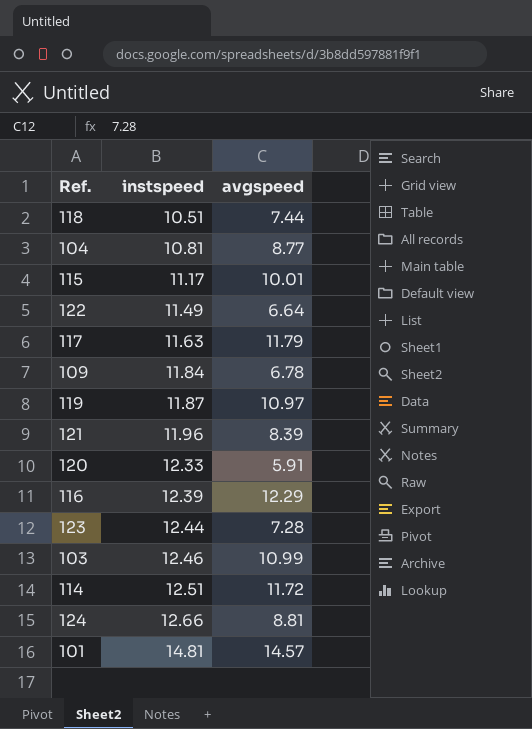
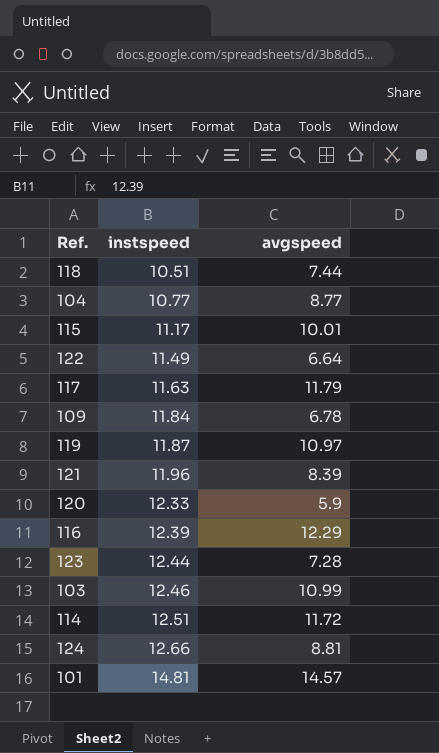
104 | instspeed: 10.81 -> 10.77
120 | avgspeed: 5.91 -> 5.9

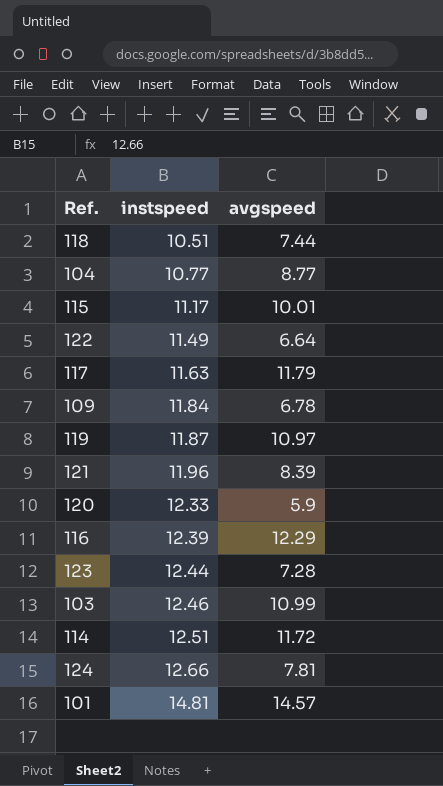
124 | avgspeed: 8.81 -> 7.81

